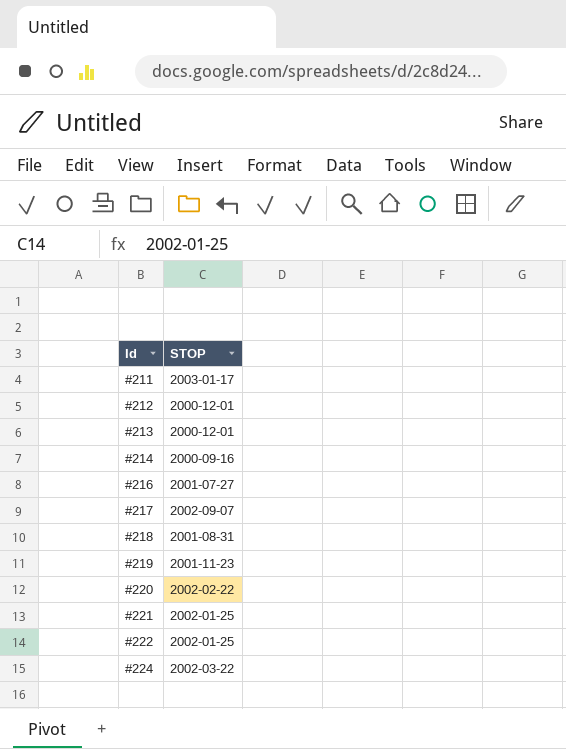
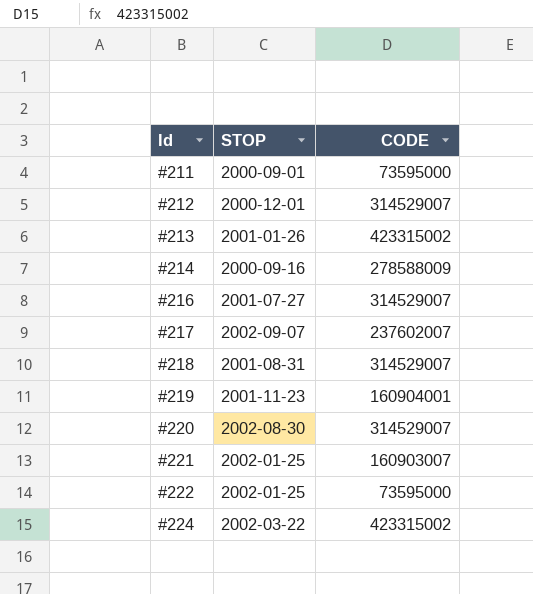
column CODE | position: none -> 3
#211 | STOP: 2003-01-17 -> 2000-09-01
#213 | STOP: 2000-12-01 -> 2001-01-26
#220 | STOP: 2002-02-22 -> 2002-08-30

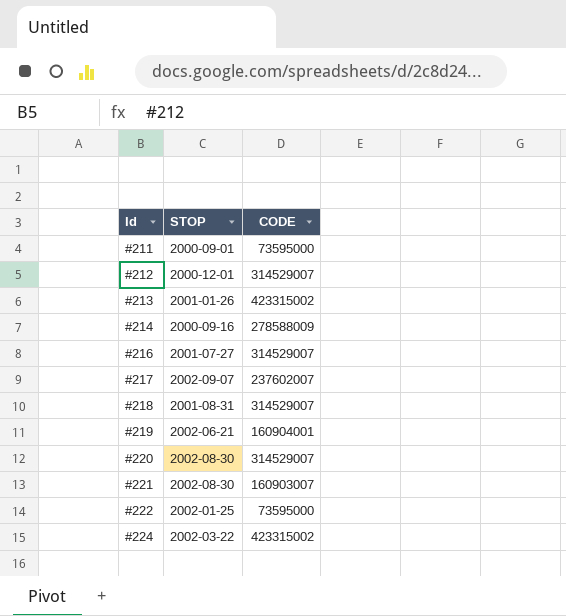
#219 | STOP: 2001-11-23 -> 2002-06-21
#221 | STOP: 2002-01-25 -> 2002-08-30

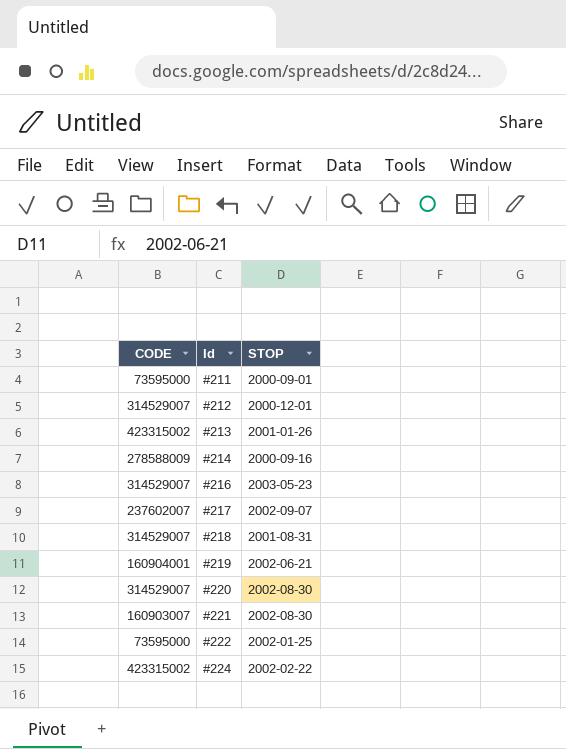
column CODE | position: 3 -> 1
#216 | STOP: 2001-07-27 -> 2003-05-23
#224 | STOP: 2002-03-22 -> 2002-02-22

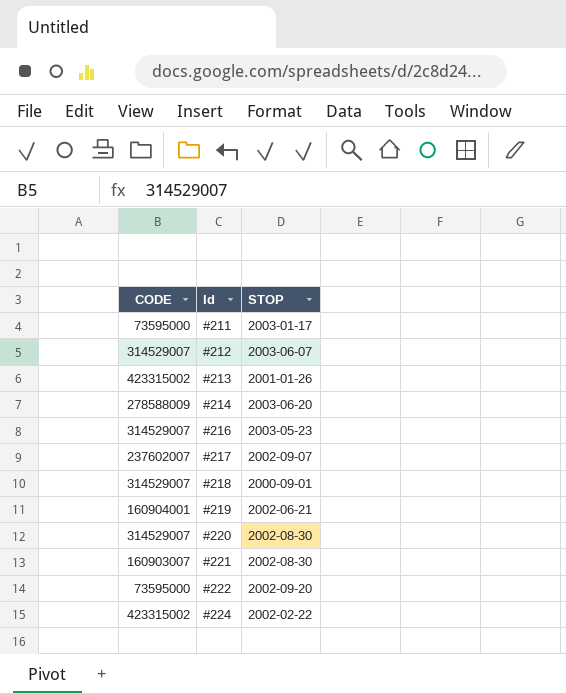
#211 | STOP: 2000-09-01 -> 2003-01-17
#212 | STOP: 2000-12-01 -> 2003-06-07
#214 | STOP: 2000-09-16 -> 2003-06-20
#218 | STOP: 2001-08-31 -> 2000-09-01
#222 | STOP: 2002-01-25 -> 2002-09-20

